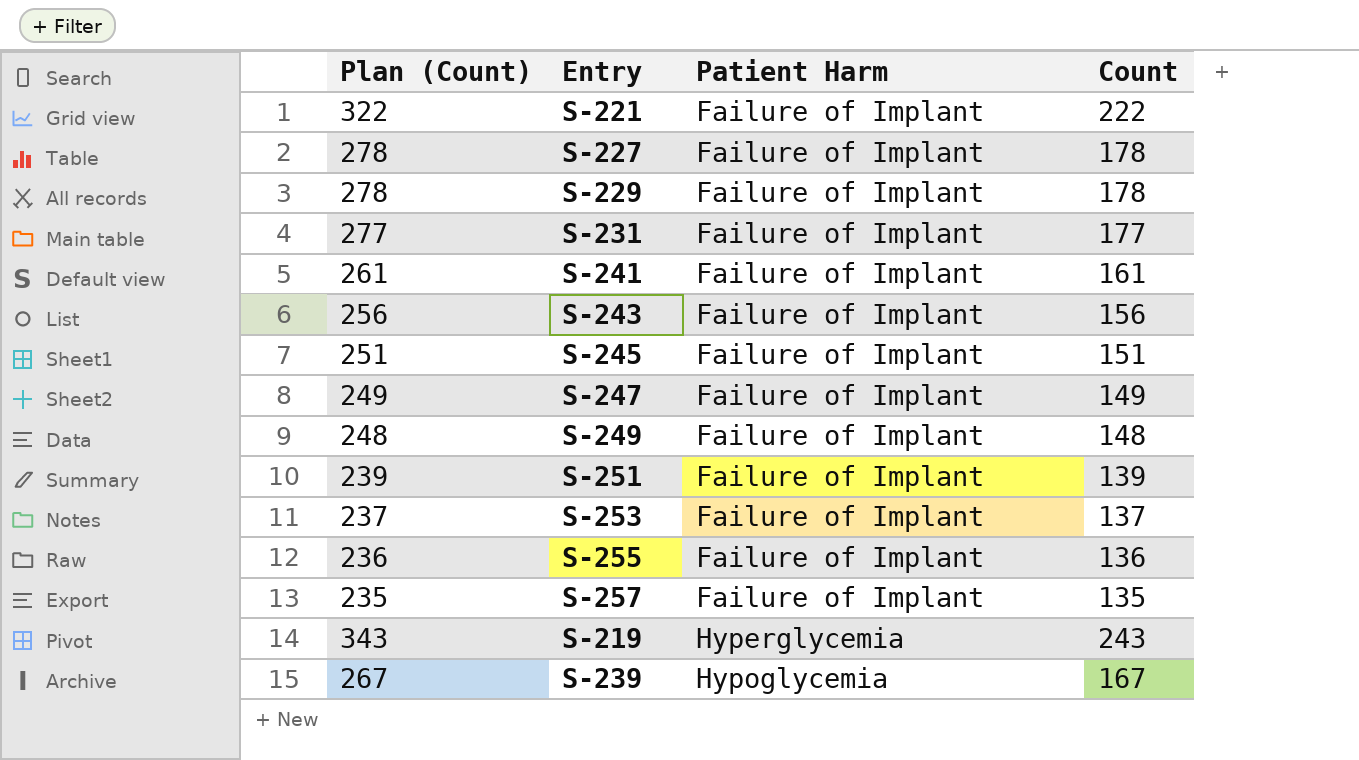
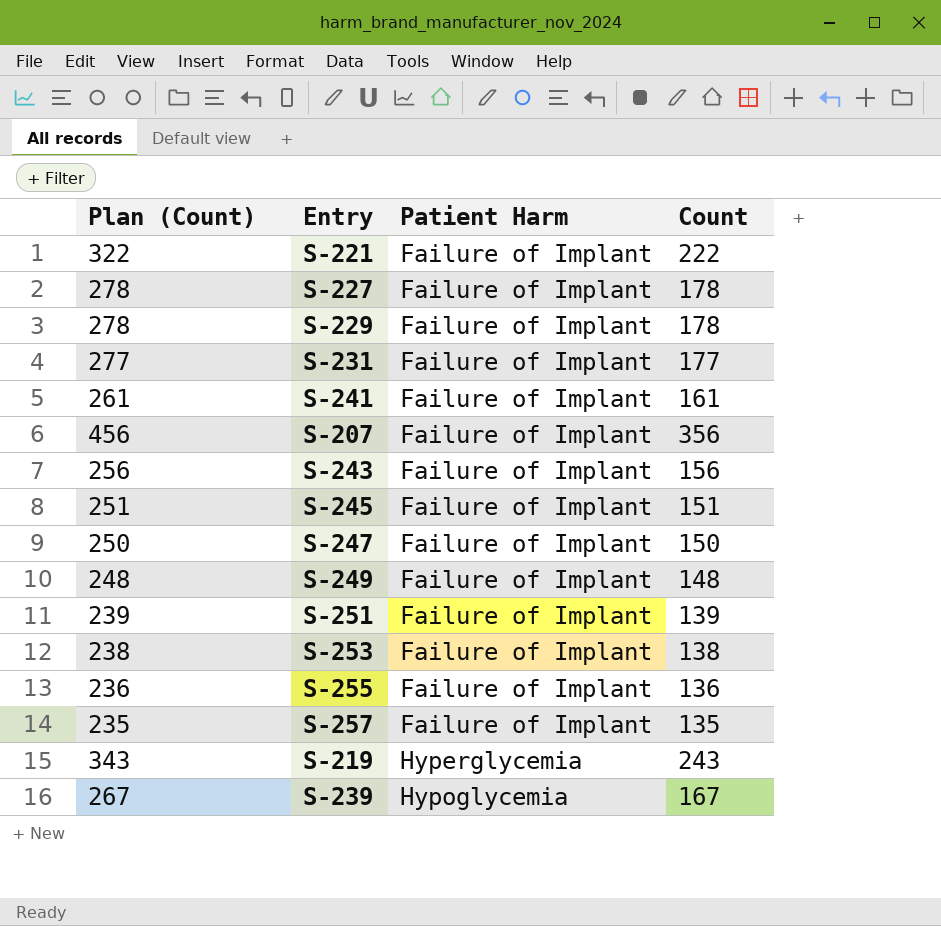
row S-207: none -> 456 | Failure of Implant | 356
S-247 | Plan (Count): 249 -> 250
S-247 | Count: 149 -> 150
S-253 | Plan (Count): 237 -> 238
S-253 | Count: 137 -> 138

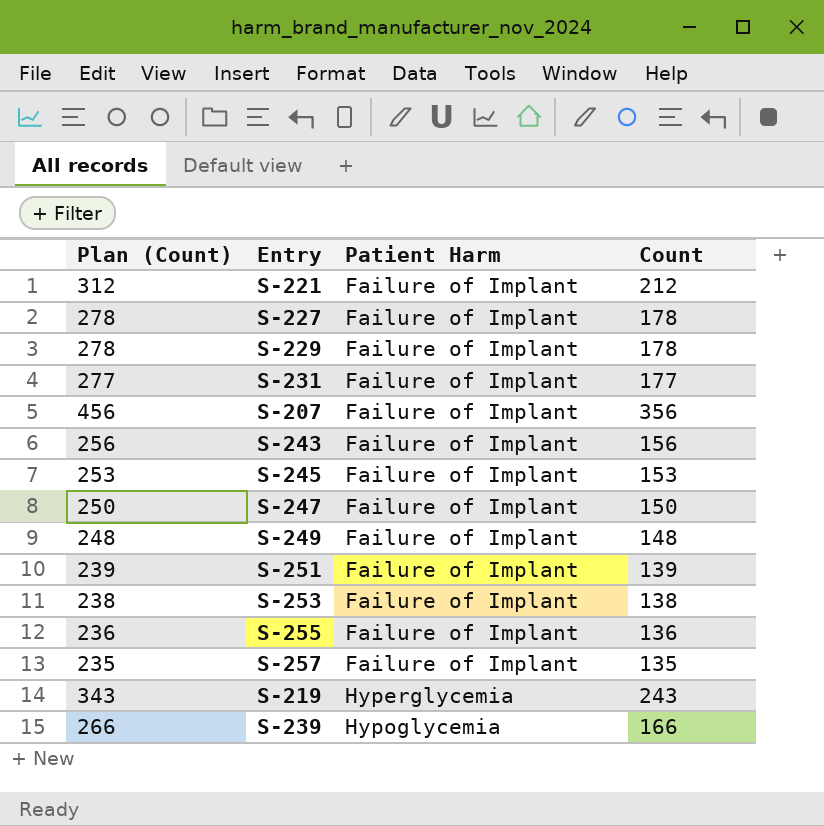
row S-241: 261 | Failure of Implant | 161 -> none
S-221 | Plan (Count): 322 -> 312
S-221 | Count: 222 -> 212
S-245 | Plan (Count): 251 -> 253
S-245 | Count: 151 -> 153
S-239 | Plan (Count): 267 -> 266
S-239 | Count: 167 -> 166

